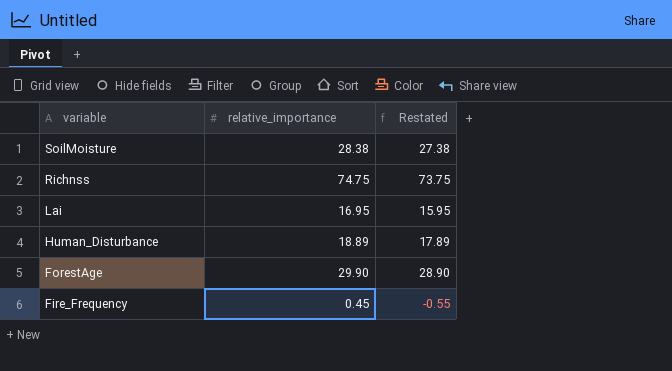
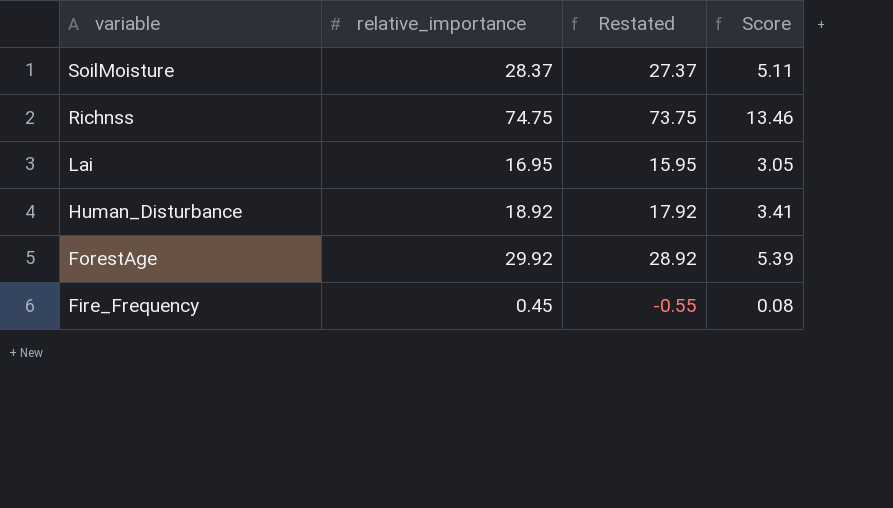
column Score | formula: none -> [relative_importance] * 0.18
SoilMoisture | relative_importance: 28.38 -> 28.37
SoilMoisture | Restated: 27.38 -> 27.37
Human_Disturbance | relative_importance: 18.89 -> 18.92
Human_Disturbance | Restated: 17.89 -> 17.92
ForestAge | relative_importance: 29.90 -> 29.92
ForestAge | Restated: 28.90 -> 28.92

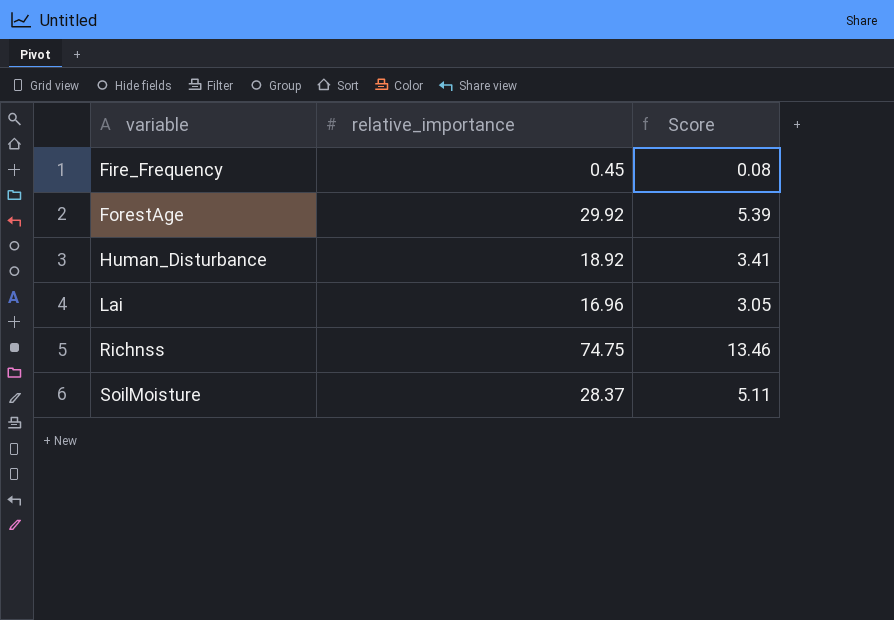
row order: variable descending -> variable ascending
column Restated | formula: [relative_importance] - 1 -> none
Lai | relative_importance: 16.95 -> 16.96

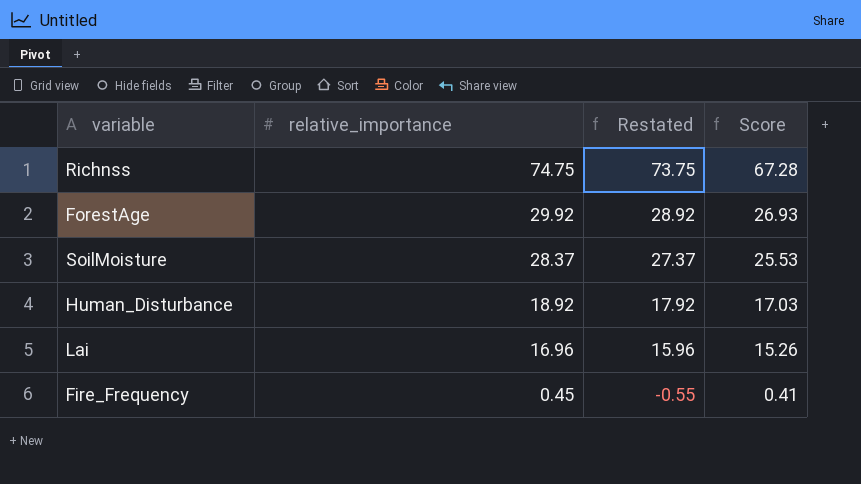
row order: variable ascending -> relative_importance descending
column Restated | formula: none -> [relative_importance] - 1
column Score | formula: [relative_importance] * 0.18 -> [relative_importance] * 0.9

